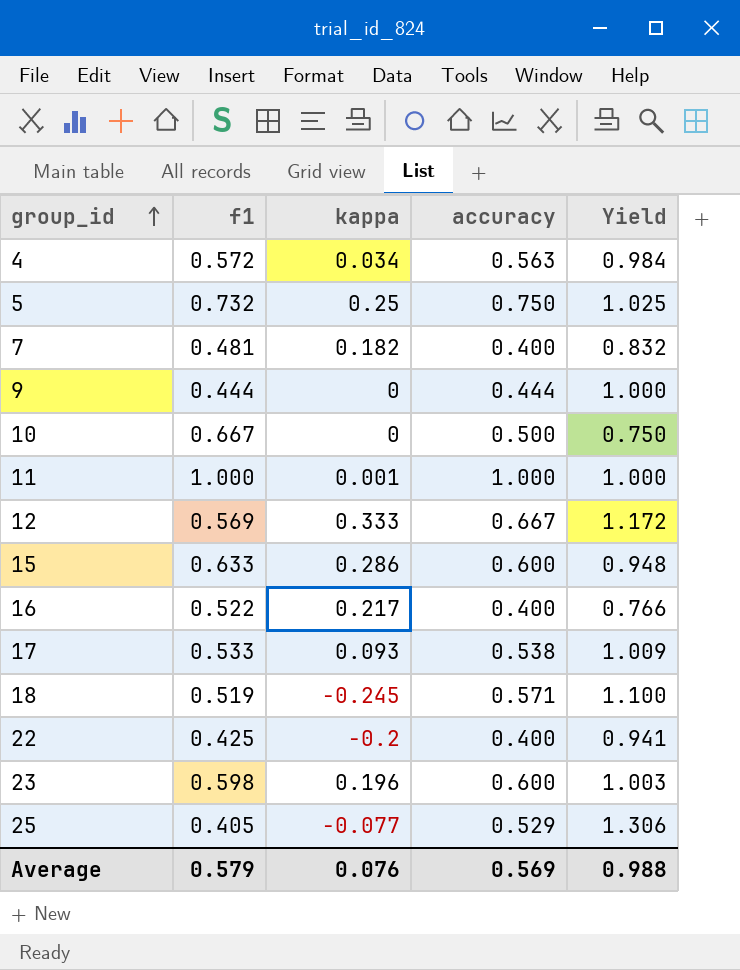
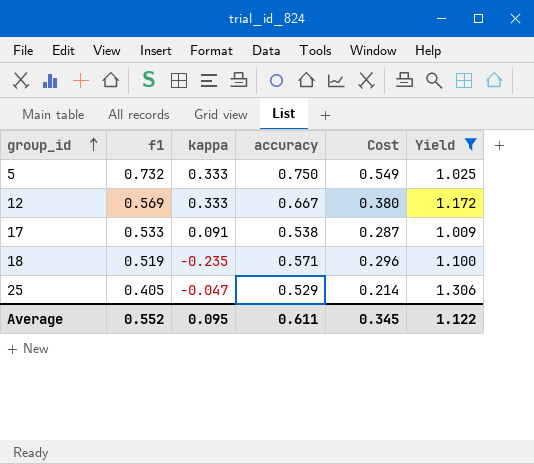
filter: none -> Yield >= 1.009
column Cost | formula: none -> [f1] * [accuracy]
5 | kappa: 0.25 -> 0.333
17 | kappa: 0.093 -> 0.091
18 | kappa: -0.245 -> -0.235
25 | kappa: -0.077 -> -0.047
Average | f1: 0.579 -> 0.552
Average | kappa: 0.076 -> 0.095
Average | accuracy: 0.569 -> 0.611
Average | Yield: 0.988 -> 1.122

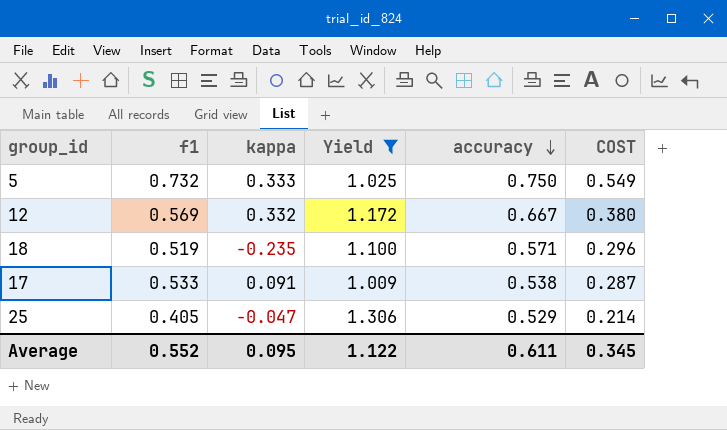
row order: group_id ascending -> accuracy descending
column Yield | position: 6 -> 4
column name: Cost -> COST
12 | kappa: 0.333 -> 0.332

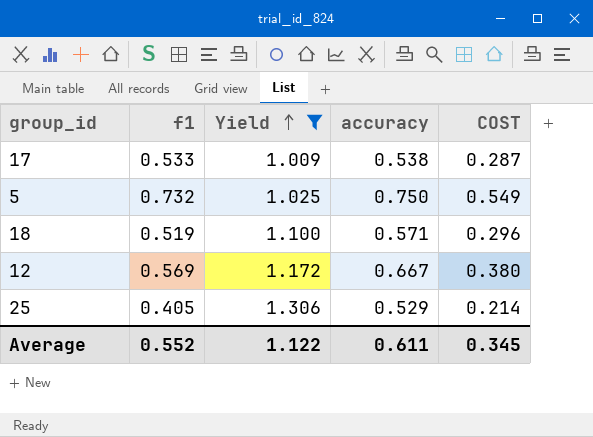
row order: accuracy descending -> Yield ascending
column kappa | position: 3 -> none

